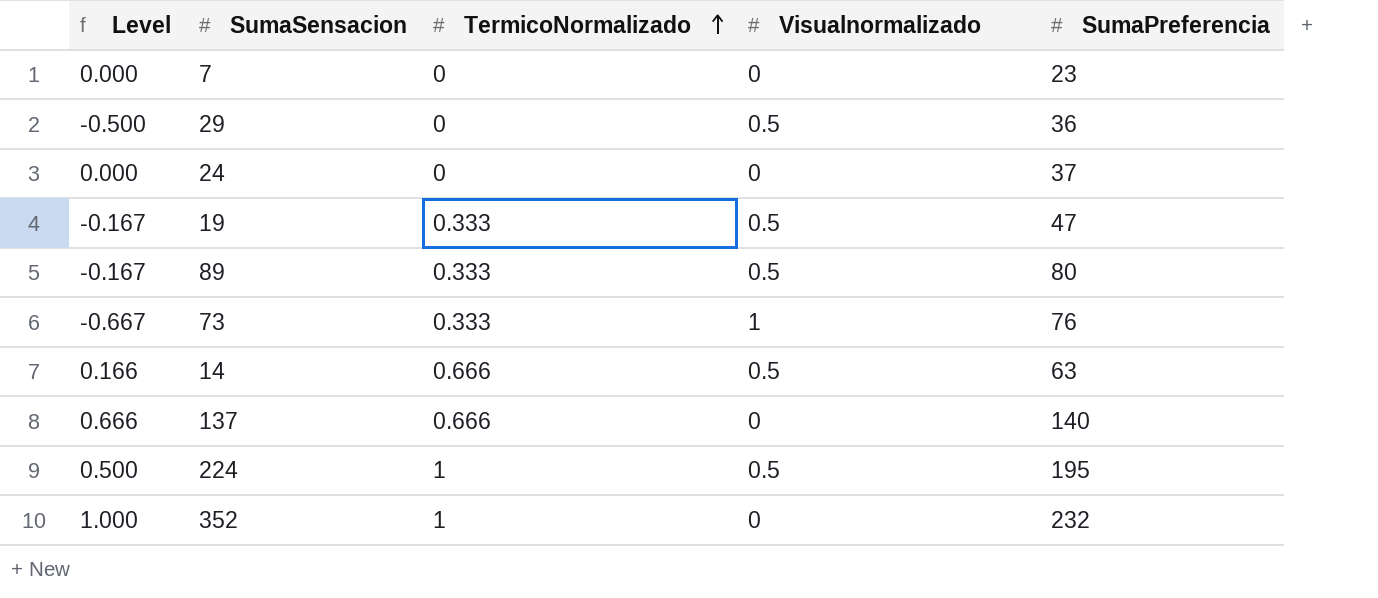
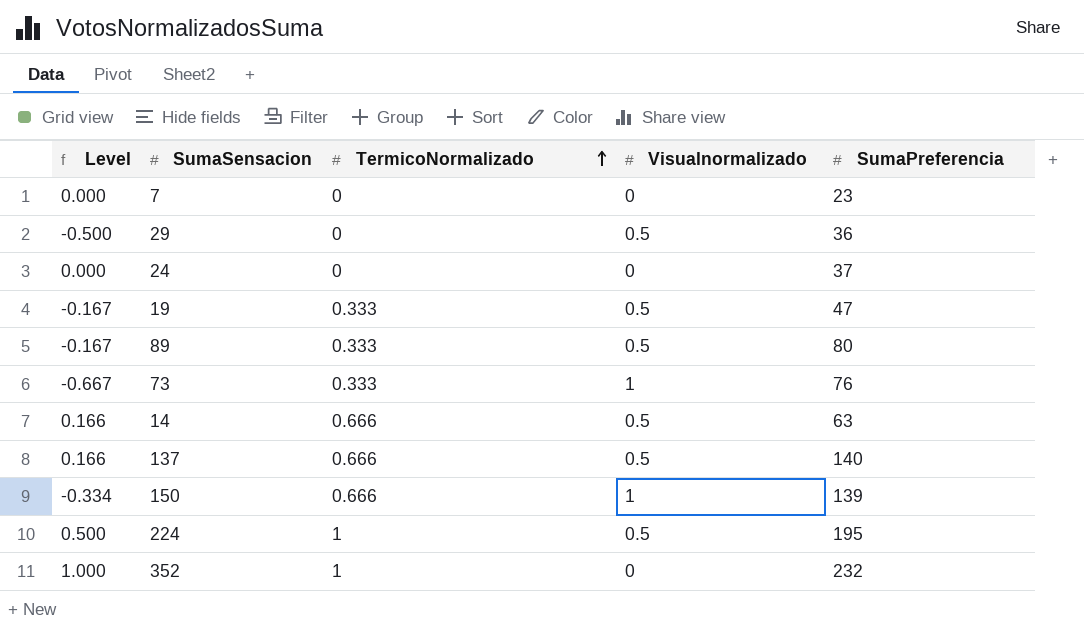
137 | Level: 0.666 -> 0.166
137 | Visualnormalizado: 0 -> 0.5
row 150: none -> -0.334 | 0.666 | 1 | 139

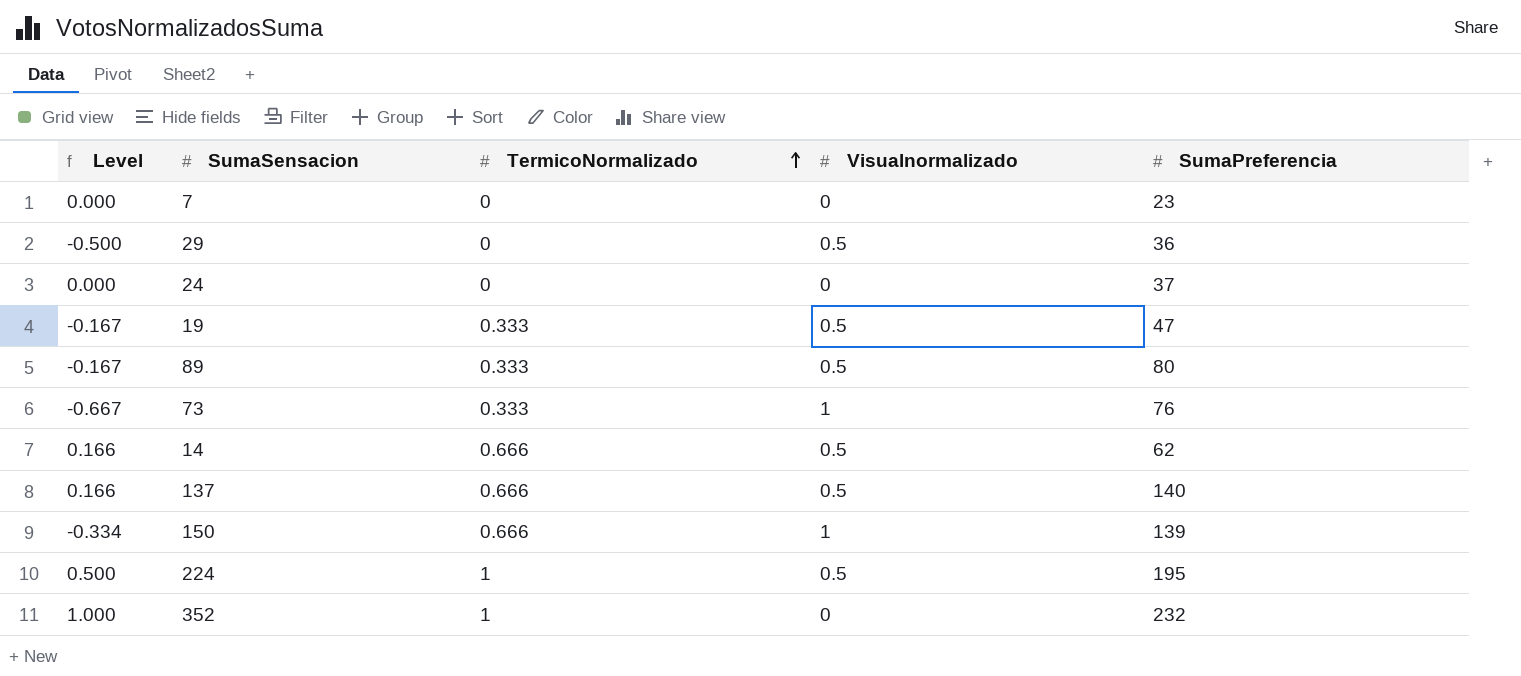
14 | SumaPreferencia: 63 -> 62

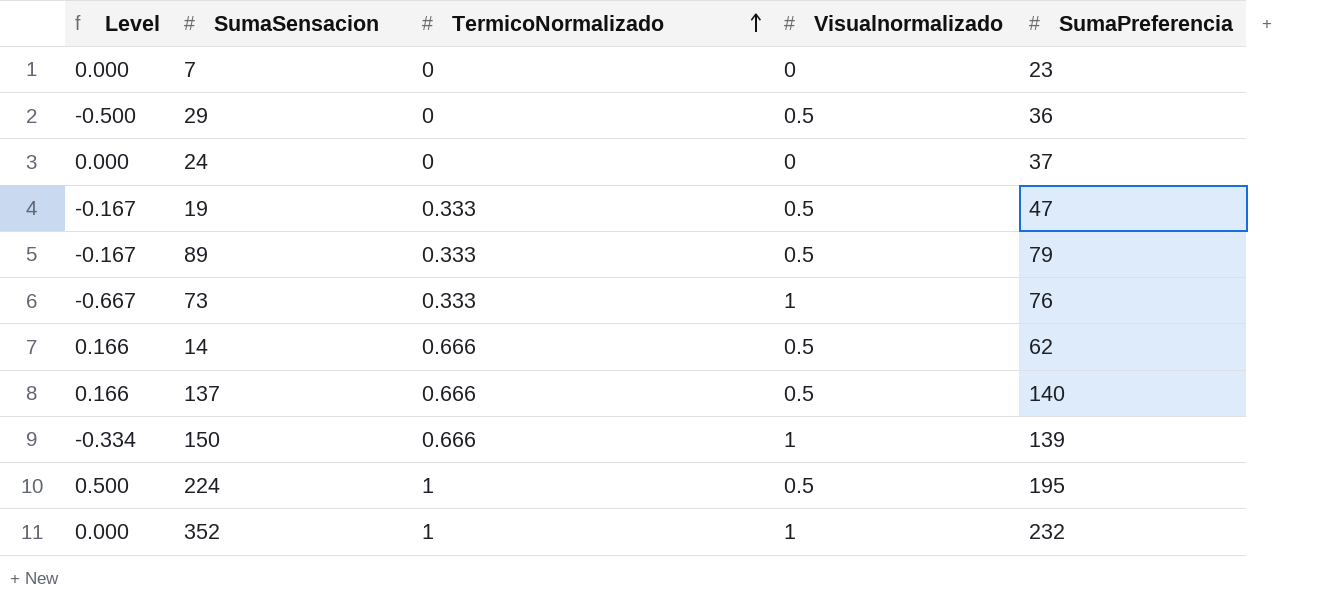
89 | SumaPreferencia: 80 -> 79
352 | Level: 1.000 -> 0.000
352 | Visualnormalizado: 0 -> 1

